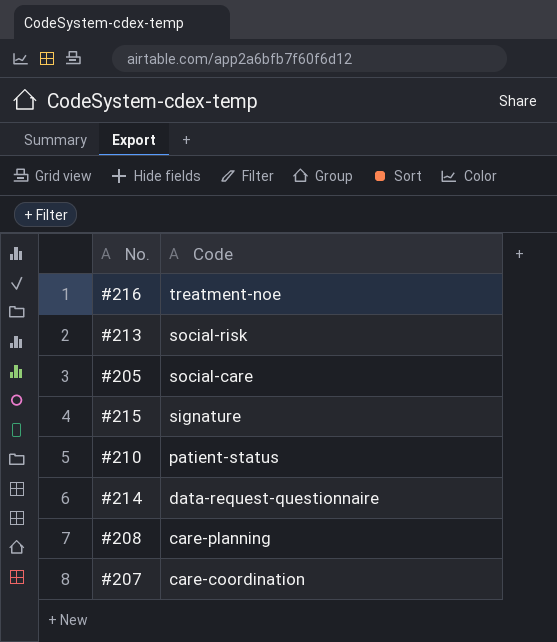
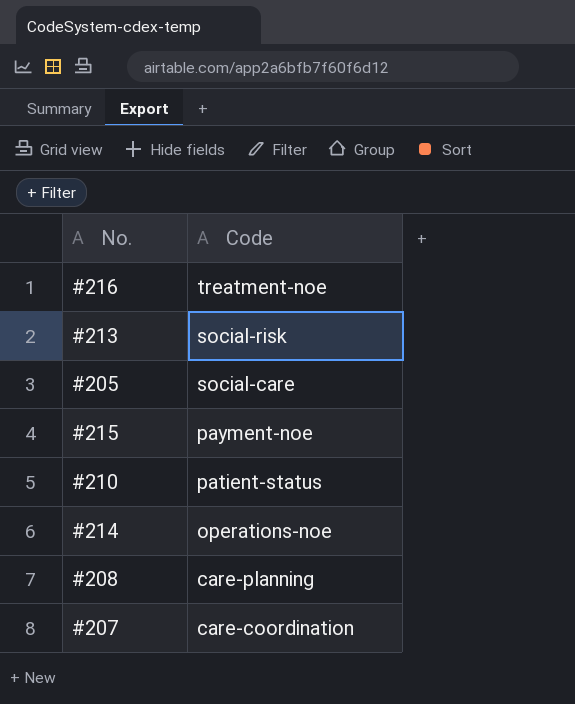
#215 | Code: signature -> payment-noe
#214 | Code: data-request-questionnaire -> operations-noe

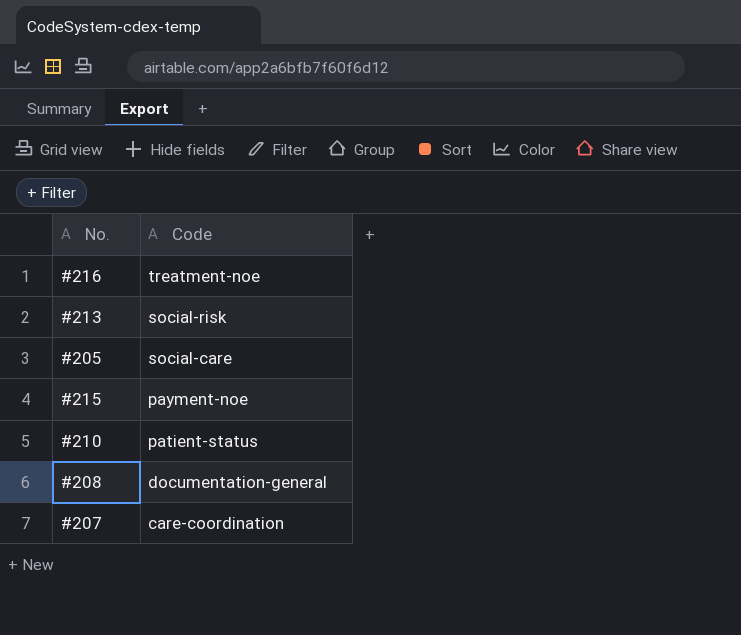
row #214: operations-noe -> none
#208 | Code: care-planning -> documentation-general

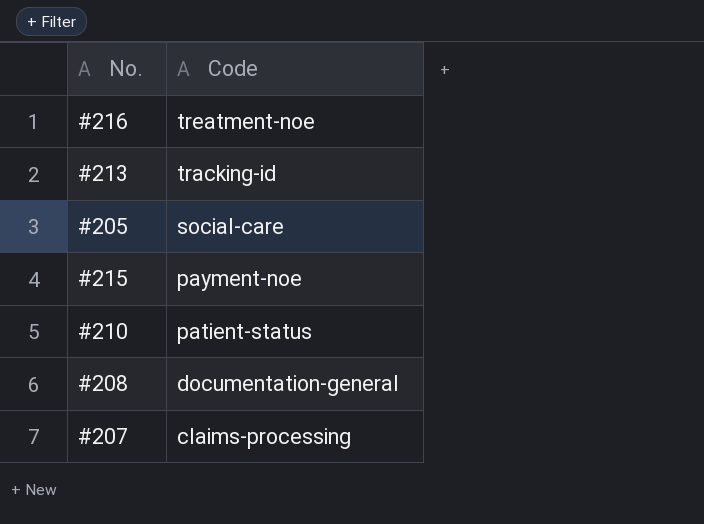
#213 | Code: social-risk -> tracking-id
#207 | Code: care-coordination -> claims-processing

